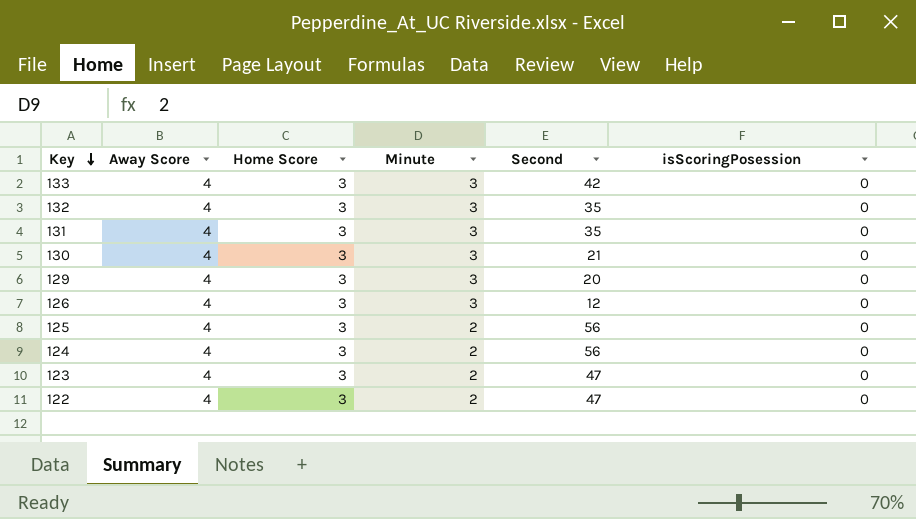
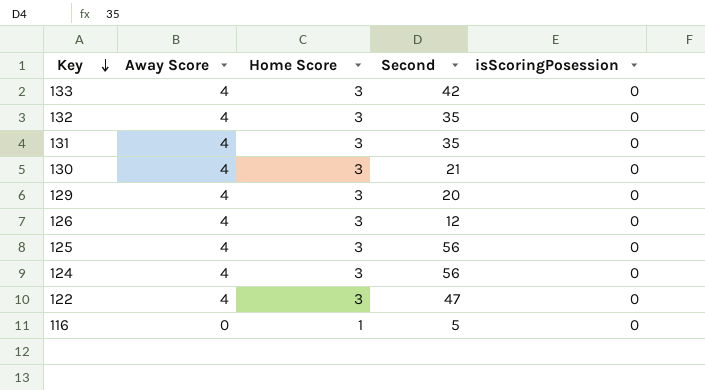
column Minute | position: 4 -> none
row 123: 4 | 3 | 2 | 47 | 0 -> none
row 116: none -> 0 | 1 | 5 | 0

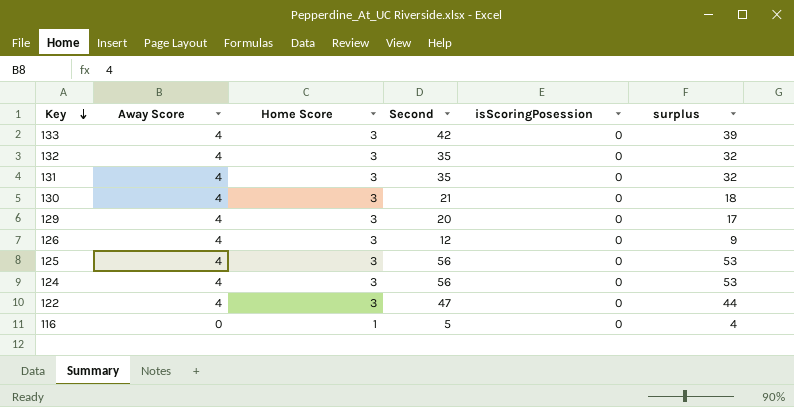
column surplus | formula: none -> [Second] - [Home Score]

